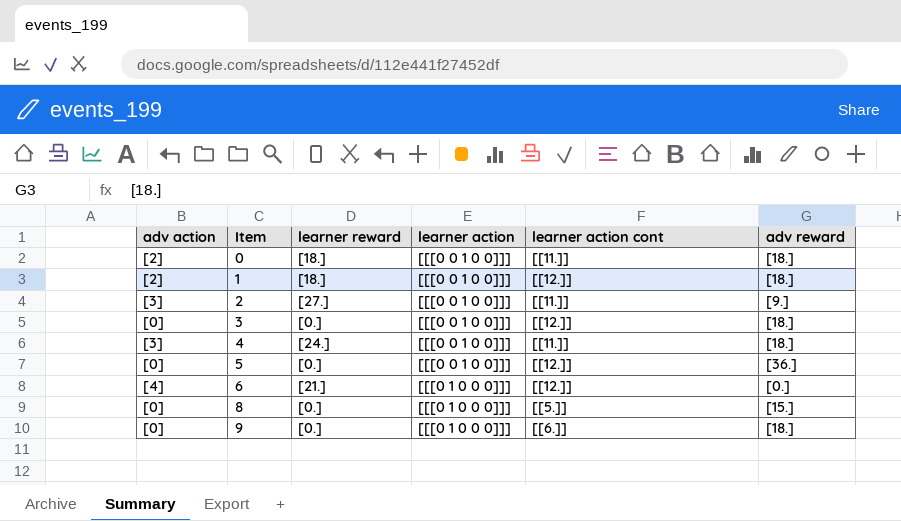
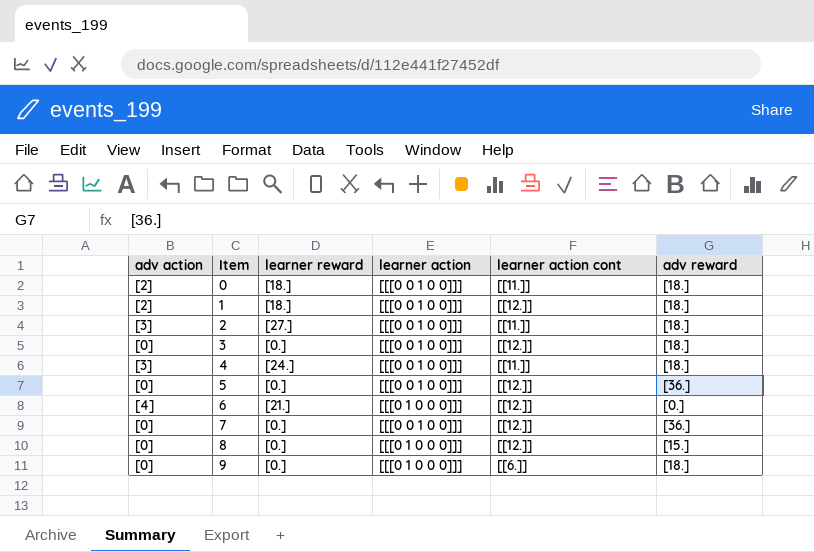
2 | adv reward: [9.] -> [18.]
row 7: none -> [0] | [0.] | [[[0 0 1 0 0]]] | [[12.]] | [36.]
8 | learner action cont: [[5.]] -> [[12.]]

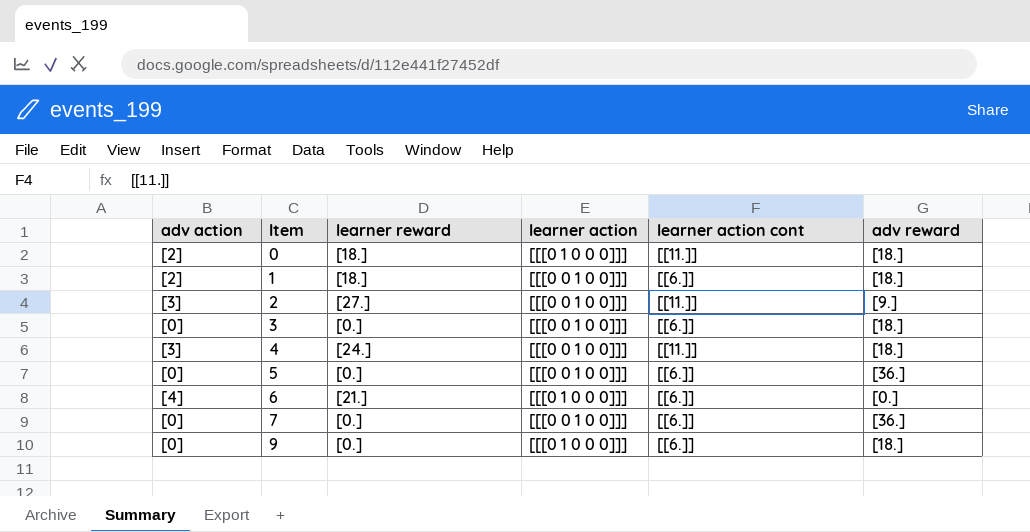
row 8: [0] | [0.] | [[[0 1 0 0 0]]] | [[12.]] | [15.] -> none
0 | learner action: [[[0 0 1 0 0]]] -> [[[0 1 0 0 0]]]
1 | learner action cont: [[12.]] -> [[6.]]
2 | adv reward: [18.] -> [9.]
3 | learner action cont: [[12.]] -> [[6.]]
5 | learner action cont: [[12.]] -> [[6.]]
6 | learner action cont: [[12.]] -> [[6.]]
7 | learner action cont: [[12.]] -> [[6.]]

